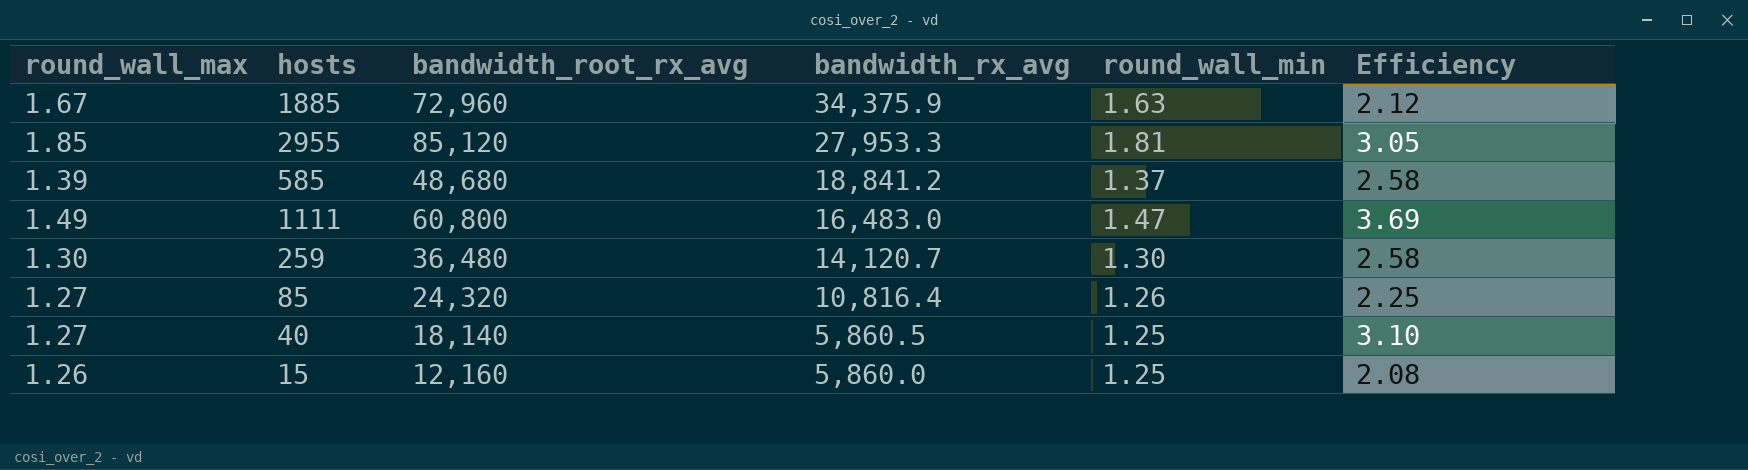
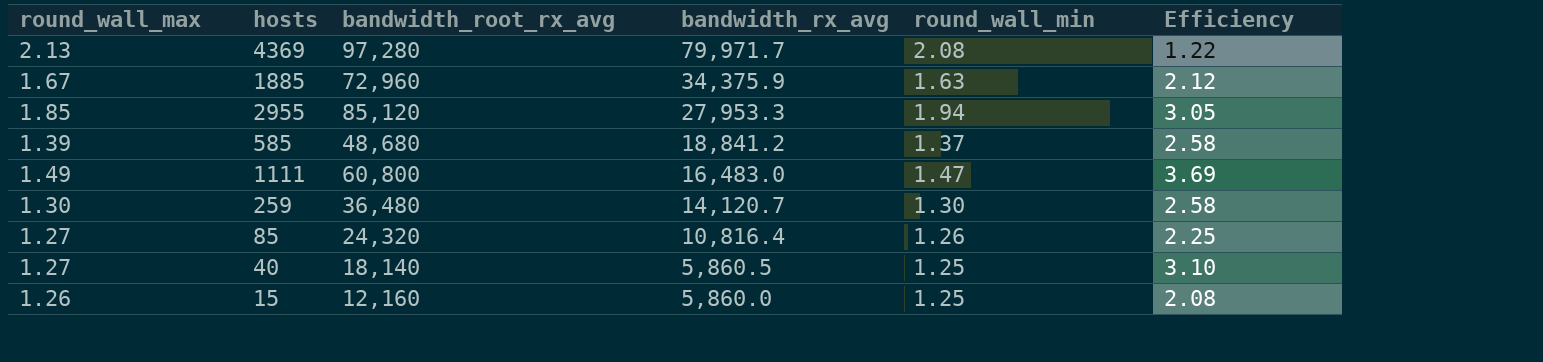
row 4369: none -> 2.13 | 97,280 | 79,971.7 | 2.08 | 1.22
2955 | round_wall_min: 1.81 -> 1.94

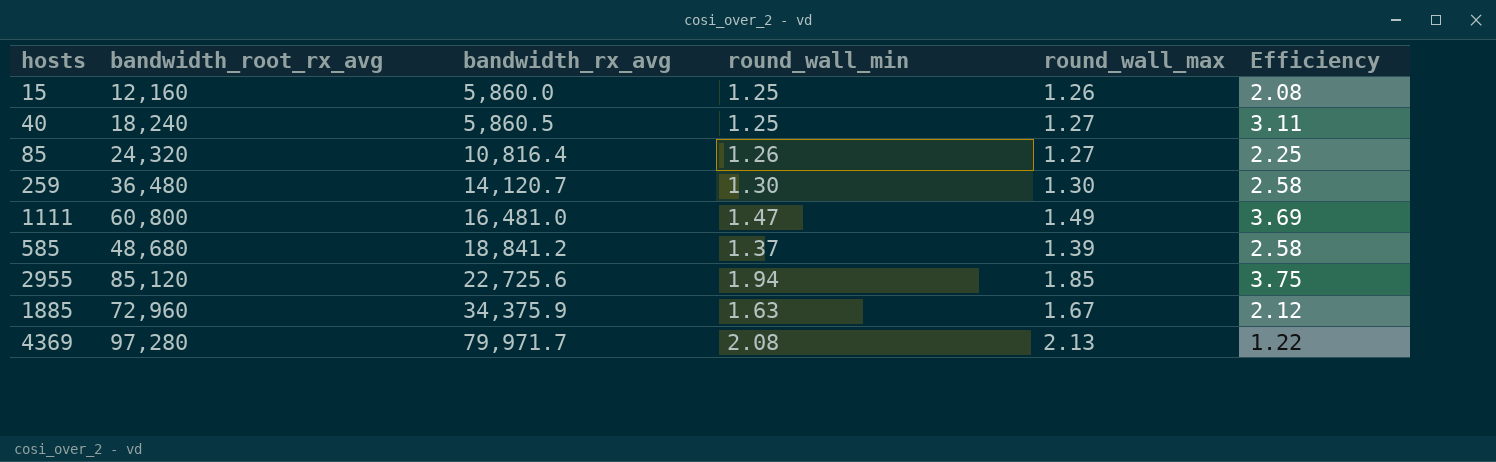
row order: bandwidth_rx_avg descending -> bandwidth_rx_avg ascending
column round_wall_max | position: 1 -> 5
40 | bandwidth_root_rx_avg: 18,140 -> 18,240
40 | Efficiency: 3.10 -> 3.11
1111 | bandwidth_rx_avg: 16,483.0 -> 16,481.0
2955 | bandwidth_rx_avg: 27,953.3 -> 22,725.6
2955 | Efficiency: 3.05 -> 3.75

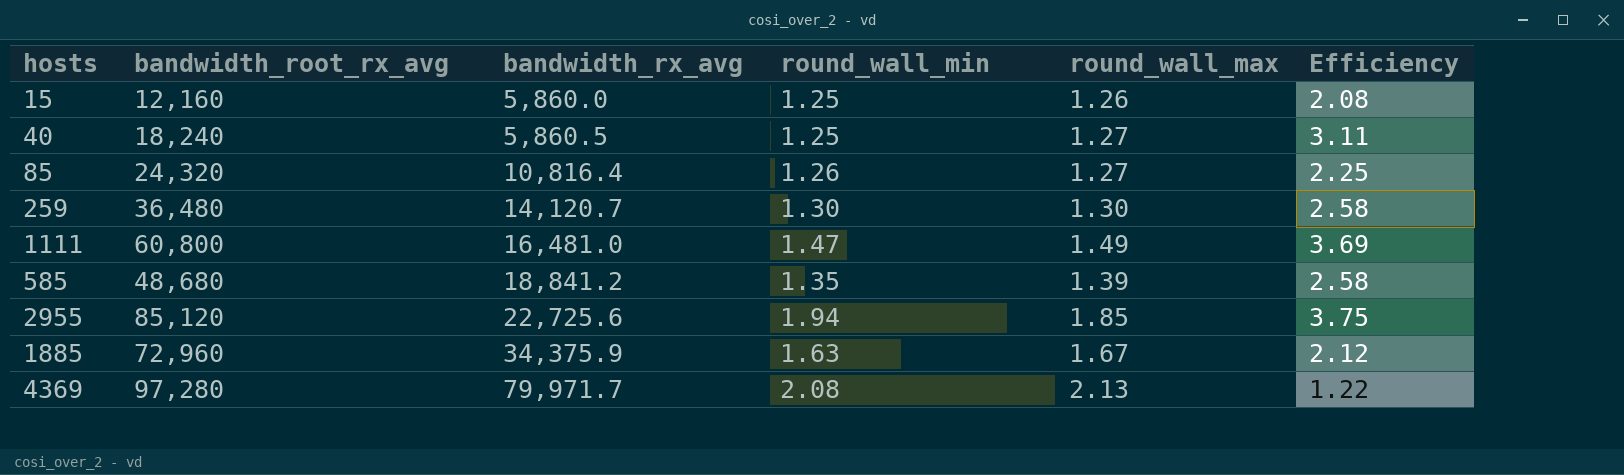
585 | round_wall_min: 1.37 -> 1.35

